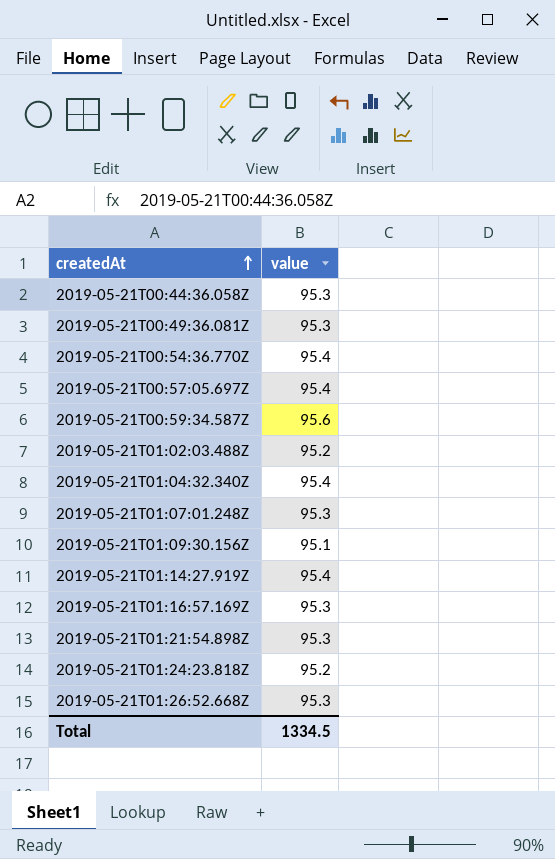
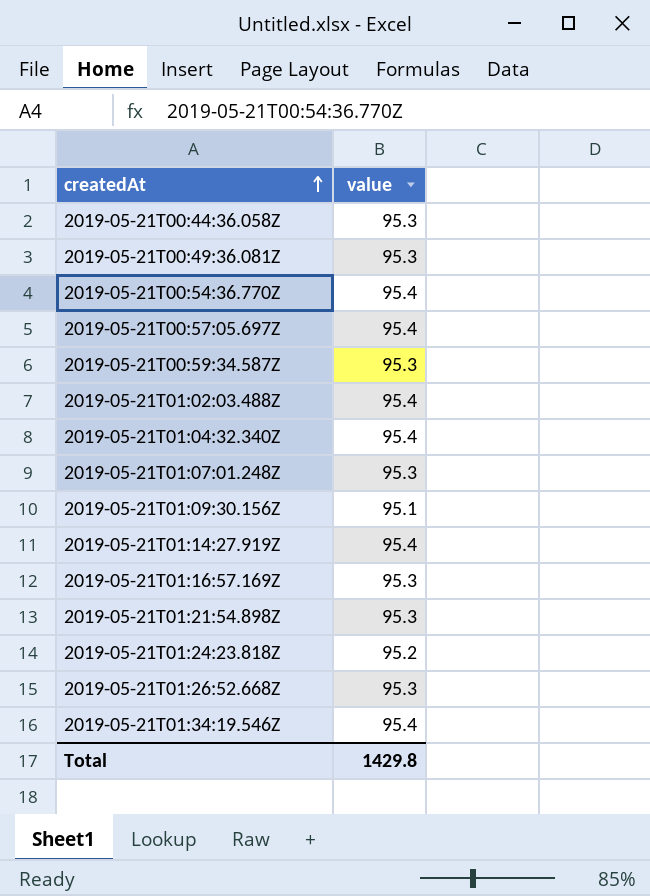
2019-05-21T00:59:34.587Z | value: 95.6 -> 95.3
2019-05-21T01:02:03.488Z | value: 95.2 -> 95.4
row 2019-05-21T01:34:19.546Z: none -> 95.4
Total | value: 1334.5 -> 1429.8

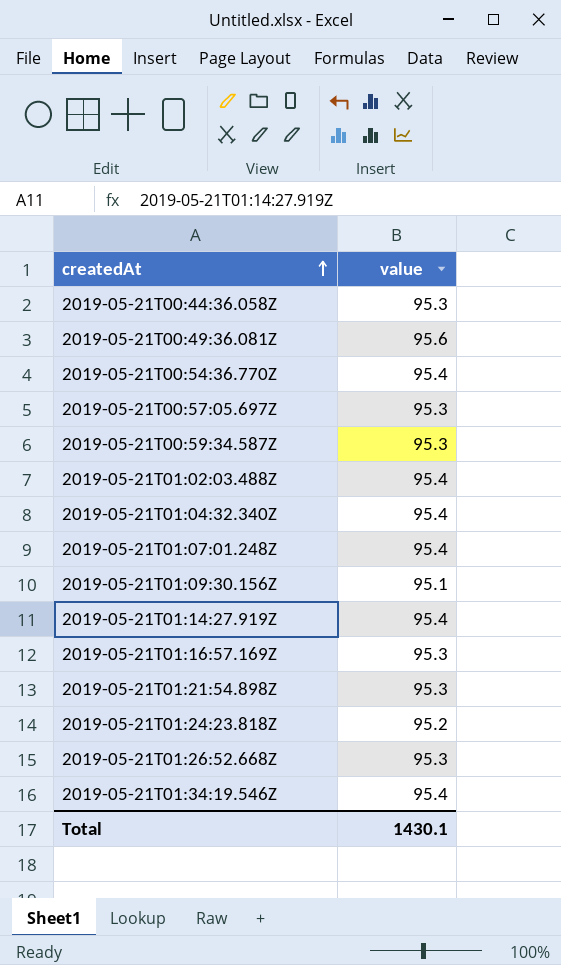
2019-05-21T00:49:36.081Z | value: 95.3 -> 95.6
2019-05-21T00:57:05.697Z | value: 95.4 -> 95.3
2019-05-21T01:07:01.248Z | value: 95.3 -> 95.4
Total | value: 1429.8 -> 1430.1

